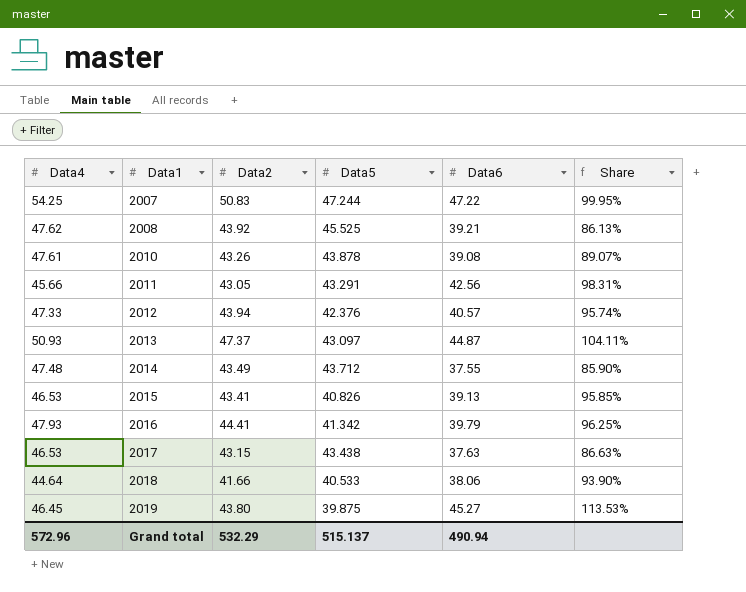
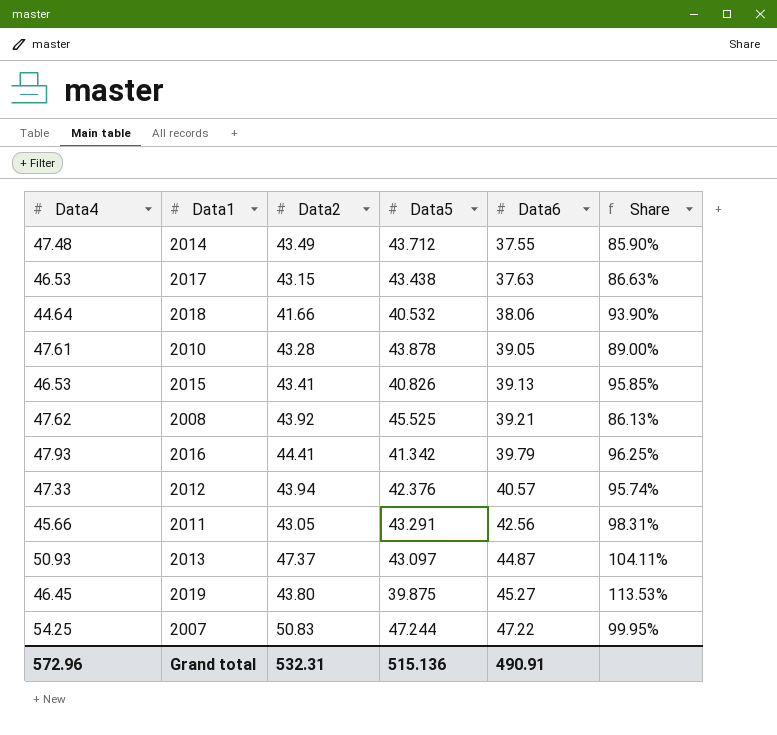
row order: Data1 ascending -> Data6 ascending
2018 | Data5: 40.533 -> 40.532
2010 | Data2: 43.26 -> 43.28
2010 | Data6: 39.08 -> 39.05
2010 | Share: 89.07% -> 89.00%
Grand total | Data2: 532.29 -> 532.31
Grand total | Data5: 515.137 -> 515.136
Grand total | Data6: 490.94 -> 490.91

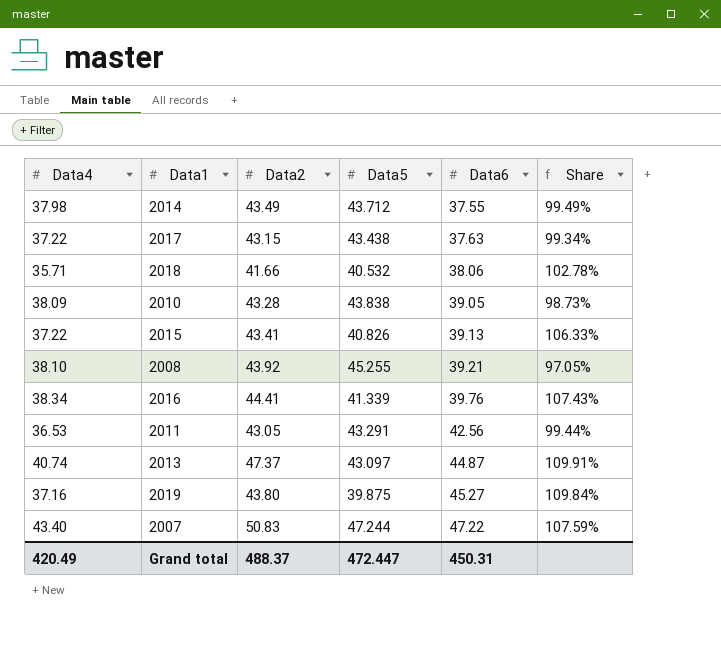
column Share | formula: [Data6] / [Data5] -> [Data2] / [Data5]
row 2012: 47.33 | 43.94 | 42.376 | 40.57 | 95.74% -> none
2014 | Data4: 47.48 -> 37.98
2017 | Data4: 46.53 -> 37.22
2018 | Data4: 44.64 -> 35.71
2010 | Data4: 47.61 -> 38.09
2010 | Data5: 43.878 -> 43.838
2015 | Data4: 46.53 -> 37.22
2008 | Data4: 47.62 -> 38.10
2008 | Data5: 45.525 -> 45.255
2016 | Data4: 47.93 -> 38.34
2016 | Data5: 41.342 -> 41.339
2016 | Data6: 39.79 -> 39.76
2011 | Data4: 45.66 -> 36.53
2013 | Data4: 50.93 -> 40.74
2019 | Data4: 46.45 -> 37.16
2007 | Data4: 54.25 -> 43.40
Grand total | Data4: 572.96 -> 420.49
Grand total | Data2: 532.31 -> 488.37
Grand total | Data5: 515.136 -> 472.447
Grand total | Data6: 490.91 -> 450.31

